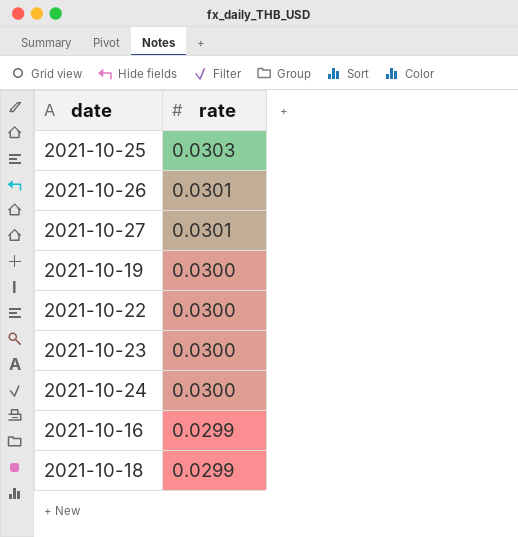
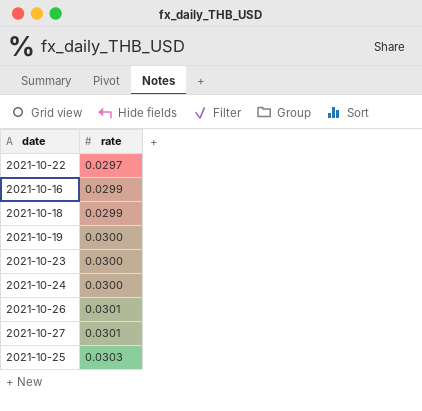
row order: rate descending -> rate ascending
2021-10-22 | rate: 0.0300 -> 0.0297

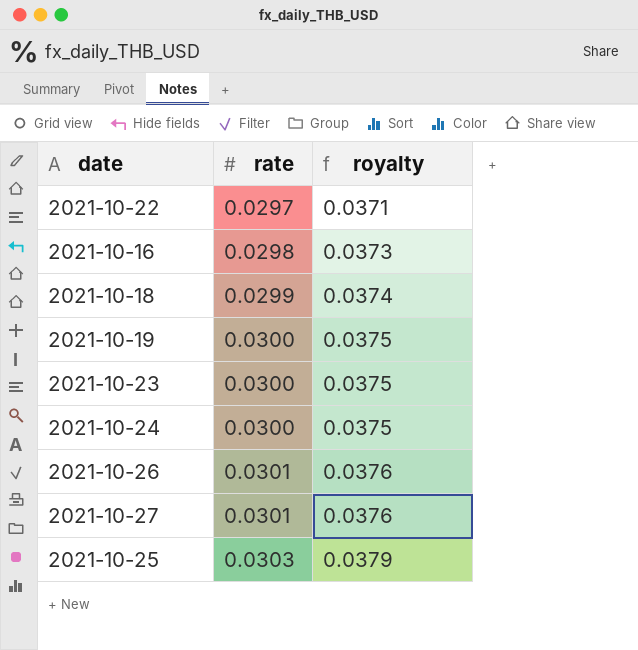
column royalty | formula: none -> [rate] * 1.25
2021-10-16 | rate: 0.0299 -> 0.0298

